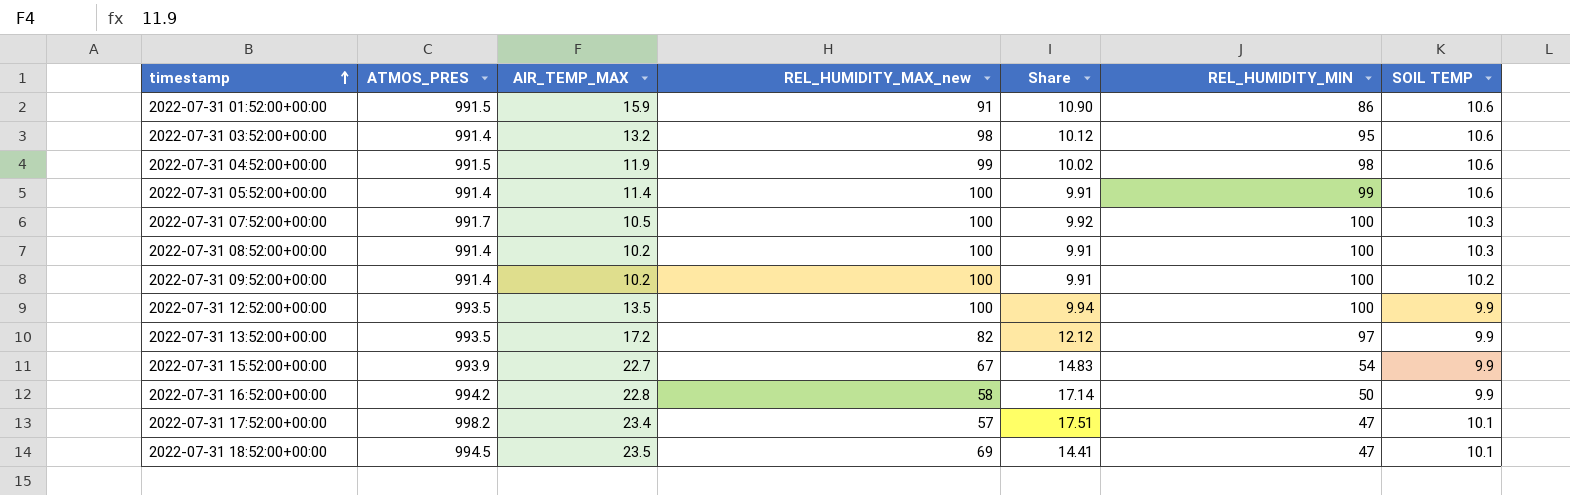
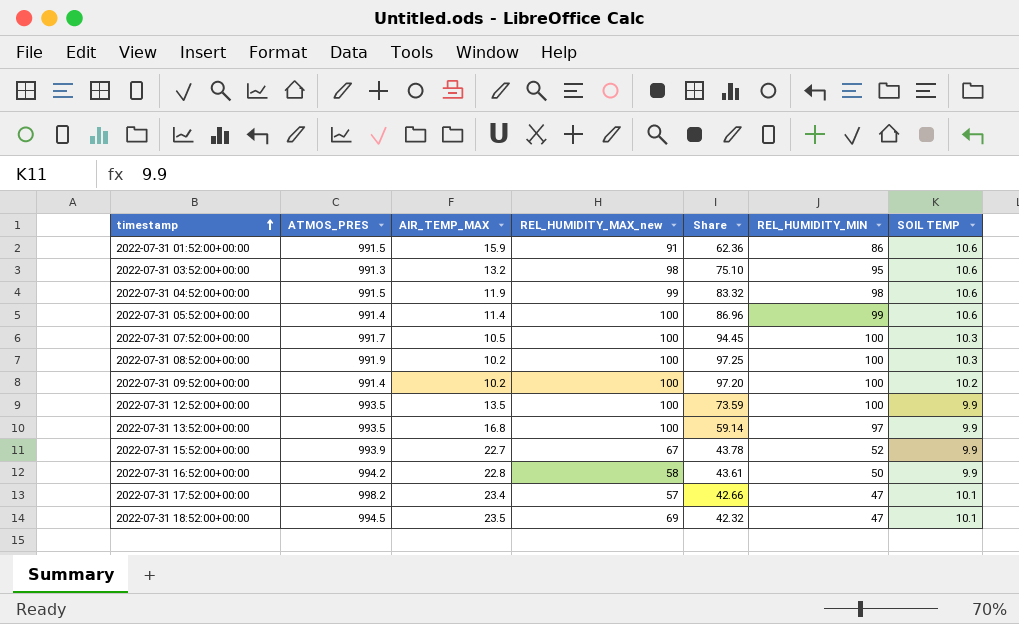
column Share | formula: [ATMOS_PRES] / [REL_HUMIDITY_MAX_new] -> [ATMOS_PRES] / [AIR_TEMP_MAX]
2022-07-31 03:52:00+00:00 | ATMOS_PRES: 991.4 -> 991.3
2022-07-31 08:52:00+00:00 | ATMOS_PRES: 991.4 -> 991.9
2022-07-31 13:52:00+00:00 | AIR_TEMP_MAX: 17.2 -> 16.8
2022-07-31 13:52:00+00:00 | REL_HUMIDITY_MAX_new: 82 -> 100
2022-07-31 15:52:00+00:00 | REL_HUMIDITY_MIN: 54 -> 52

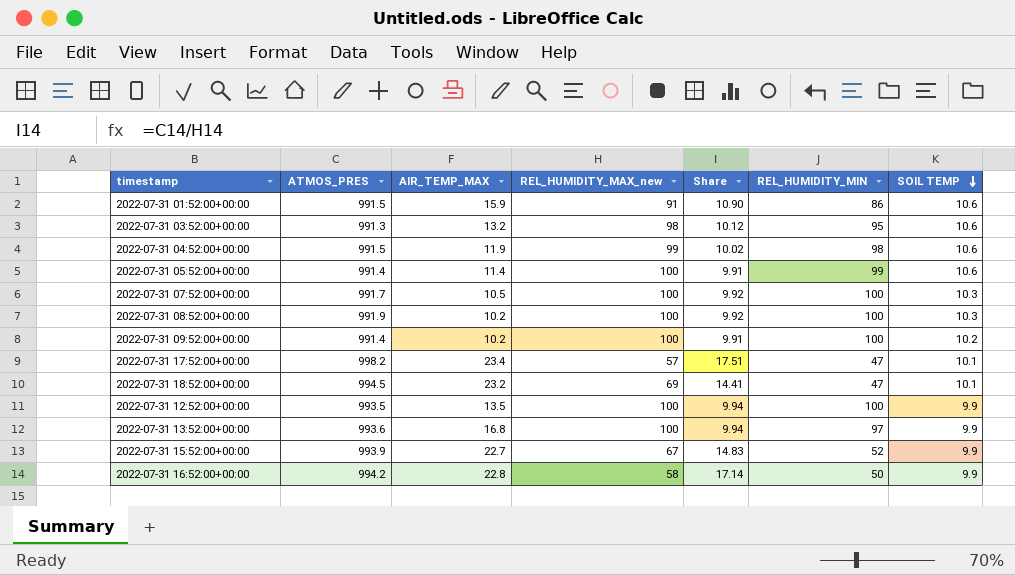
row order: timestamp ascending -> SOIL TEMP descending
column Share | formula: [ATMOS_PRES] / [AIR_TEMP_MAX] -> [ATMOS_PRES] / [REL_HUMIDITY_MAX_new]
2022-07-31 18:52:00+00:00 | AIR_TEMP_MAX: 23.5 -> 23.2
2022-07-31 13:52:00+00:00 | ATMOS_PRES: 993.5 -> 993.6

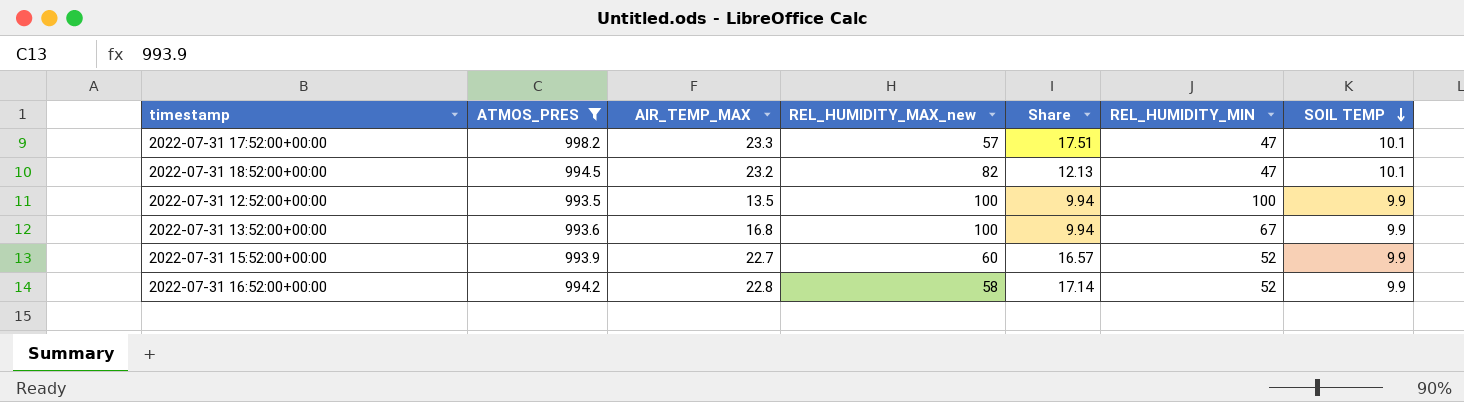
filter: none -> ATMOS_PRES >= 993.5
2022-07-31 17:52:00+00:00 | AIR_TEMP_MAX: 23.4 -> 23.3
2022-07-31 18:52:00+00:00 | REL_HUMIDITY_MAX_new: 69 -> 82
2022-07-31 18:52:00+00:00 | Share: 14.41 -> 12.13
2022-07-31 13:52:00+00:00 | REL_HUMIDITY_MIN: 97 -> 67
2022-07-31 15:52:00+00:00 | REL_HUMIDITY_MAX_new: 67 -> 60
2022-07-31 15:52:00+00:00 | Share: 14.83 -> 16.57
2022-07-31 16:52:00+00:00 | REL_HUMIDITY_MIN: 50 -> 52

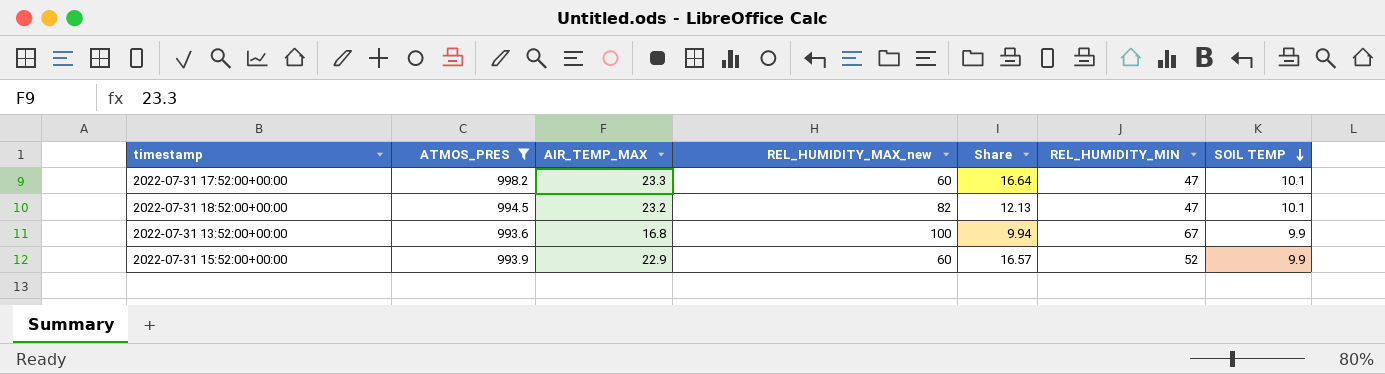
row 2022-07-31 12:52:00+00:00: 993.5 | 13.5 | 100 | 9.94 | 100 | 9.9 -> none
row 2022-07-31 16:52:00+00:00: 994.2 | 22.8 | 58 | 17.14 | 52 | 9.9 -> none
2022-07-31 17:52:00+00:00 | REL_HUMIDITY_MAX_new: 57 -> 60
2022-07-31 17:52:00+00:00 | Share: 17.51 -> 16.64
2022-07-31 15:52:00+00:00 | AIR_TEMP_MAX: 22.7 -> 22.9

